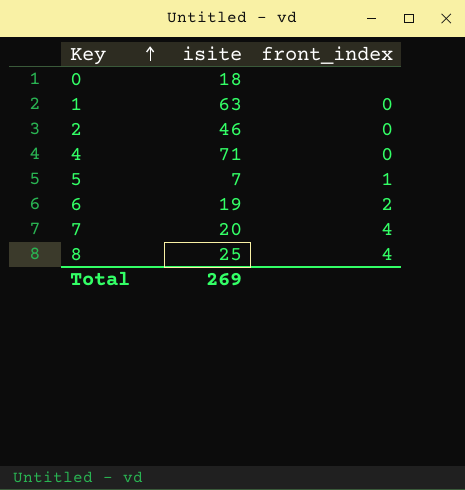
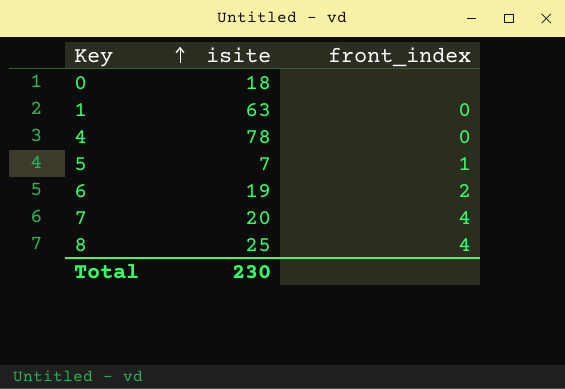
row 2: 46 | 0 -> none
4 | isite: 71 -> 78
Total | isite: 269 -> 230

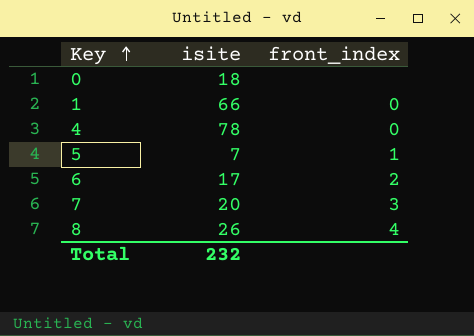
1 | isite: 63 -> 66
6 | isite: 19 -> 17
7 | front_index: 4 -> 3
8 | isite: 25 -> 26
Total | isite: 230 -> 232

